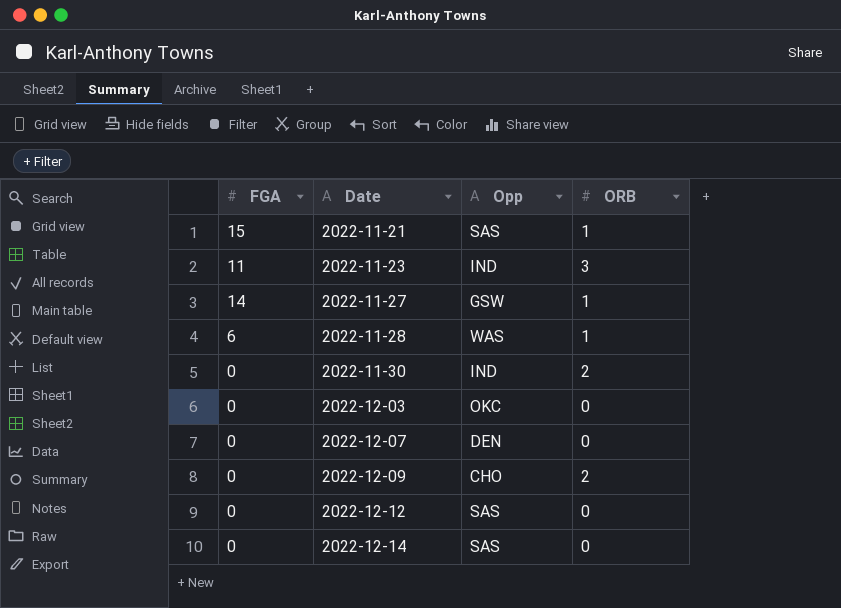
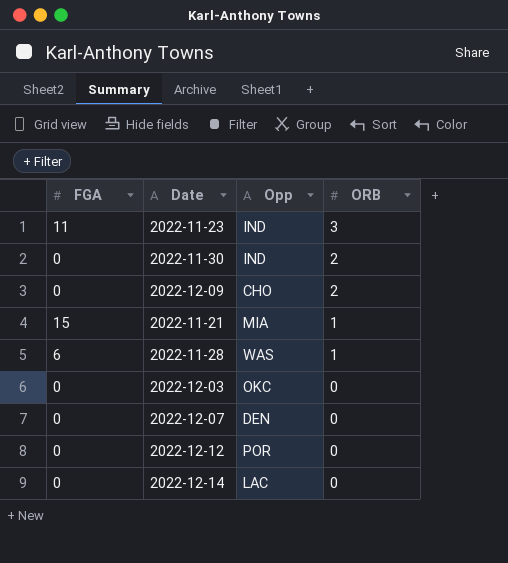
row order: Date ascending -> ORB descending
row 2022-11-27: 14 | GSW | 1 -> none
2022-11-21 | Opp: SAS -> MIA
2022-12-12 | Opp: SAS -> POR
2022-12-14 | Opp: SAS -> LAC

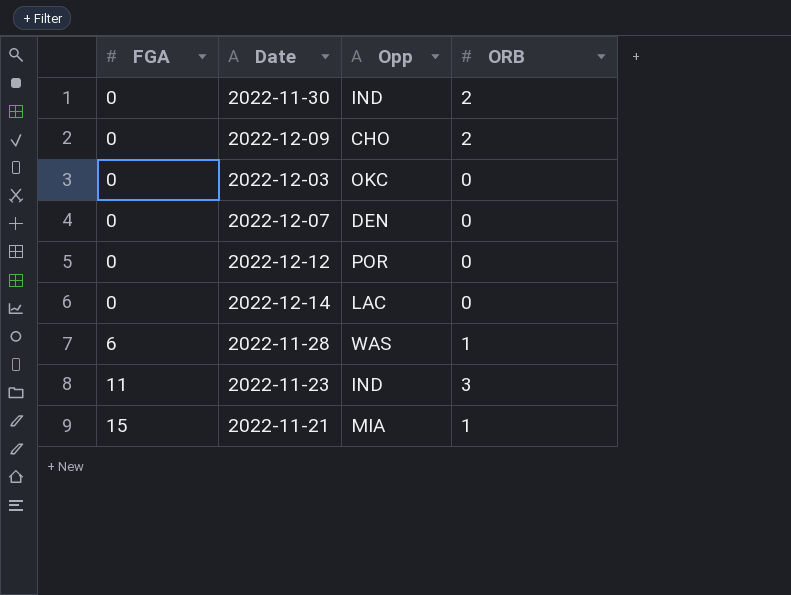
row order: ORB descending -> FGA ascending

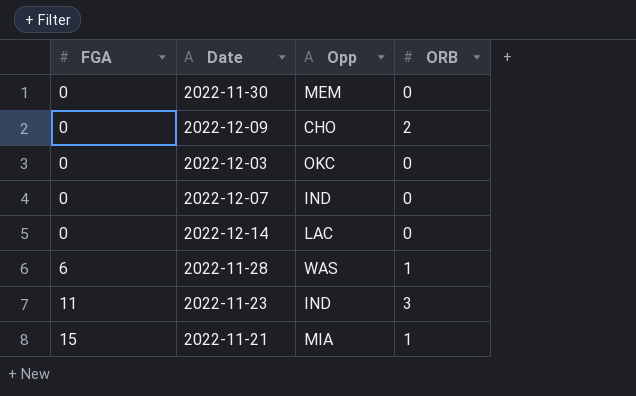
row 2022-12-12: 0 | POR | 0 -> none
2022-11-30 | Opp: IND -> MEM
2022-11-30 | ORB: 2 -> 0
2022-12-07 | Opp: DEN -> IND

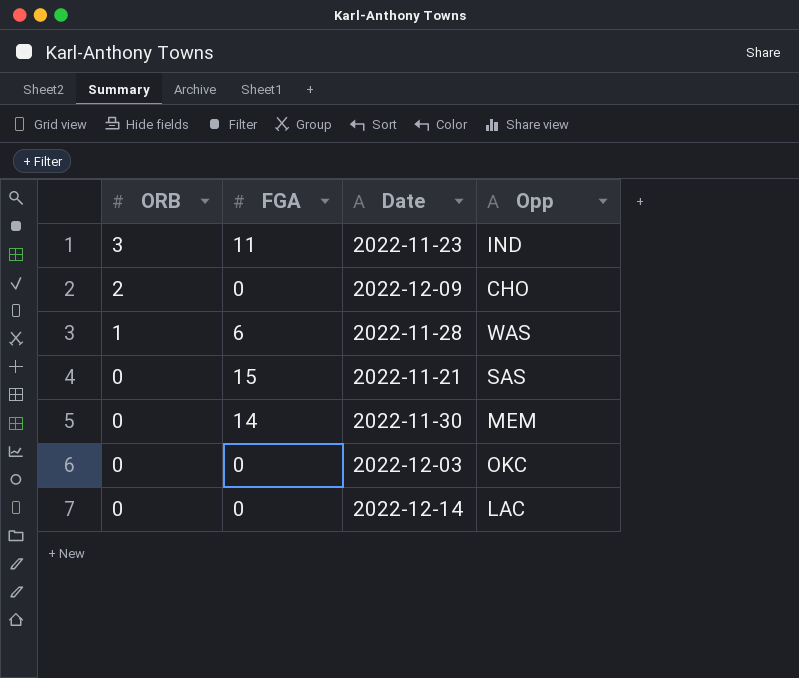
row order: FGA ascending -> ORB descending
column ORB | position: 4 -> 1
row 2022-12-07: 0 | IND | 0 -> none
2022-11-21 | ORB: 1 -> 0
2022-11-21 | Opp: MIA -> SAS
2022-11-30 | FGA: 0 -> 14

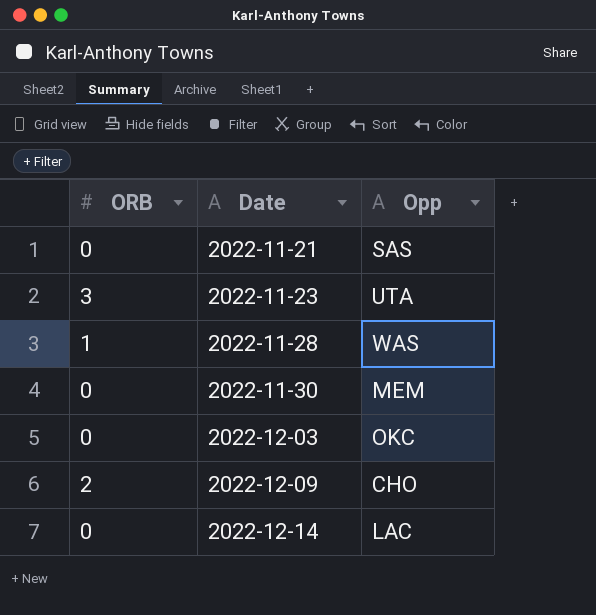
row order: ORB descending -> Date ascending
column FGA | position: 2 -> none
2022-11-23 | Opp: IND -> UTA

